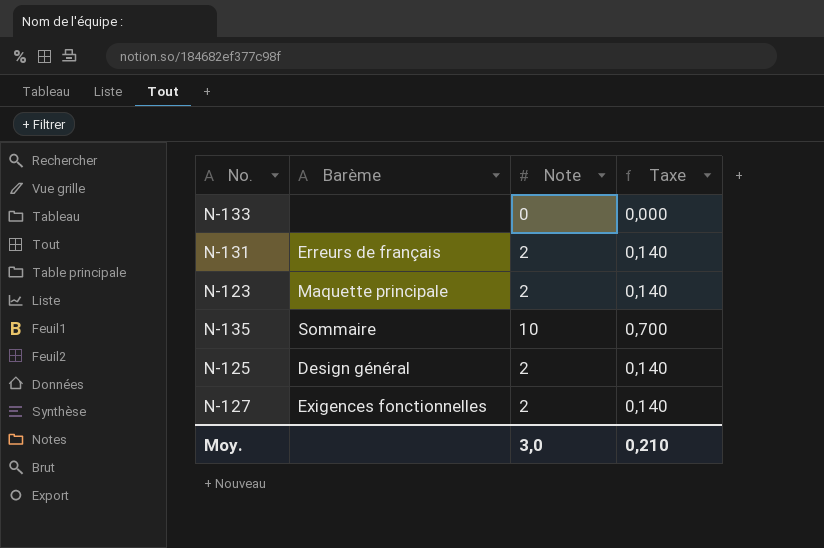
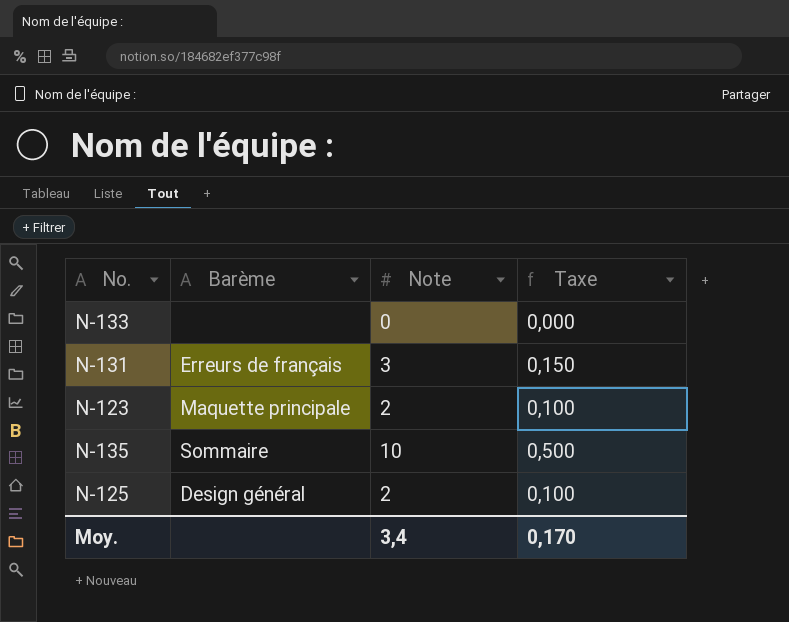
column Taxe | formula: [Note] * 0,07 -> [Note] * 0,05
row N-127: Exigences fonctionnelles | 2 | 0,140 -> none
N-131 | Note: 2 -> 3
Moy. | Note: 3,0 -> 3,4
Moy. | Taxe: 0,210 -> 0,170

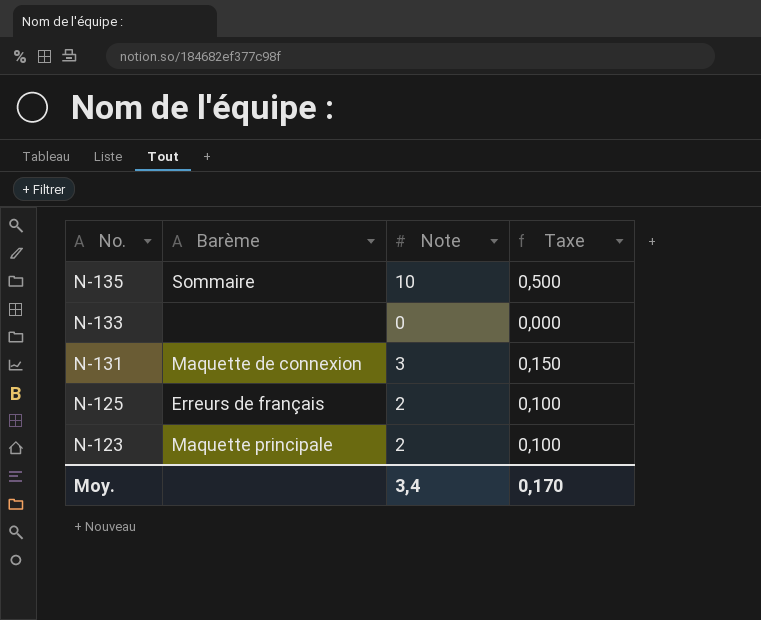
row order: none -> No. descending
N-131 | Barème: Erreurs de français -> Maquette de connexion
N-125 | Barème: Design général -> Erreurs de français

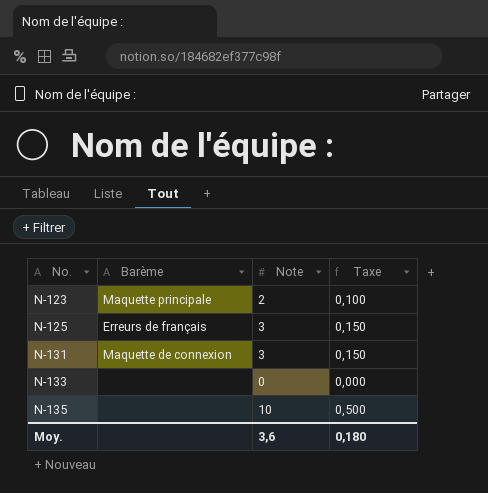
row order: No. descending -> No. ascending
N-125 | Note: 2 -> 3
N-125 | Taxe: 0,100 -> 0,150
N-135 | Barème: Sommaire -> none
Moy. | Note: 3,4 -> 3,6
Moy. | Taxe: 0,170 -> 0,180

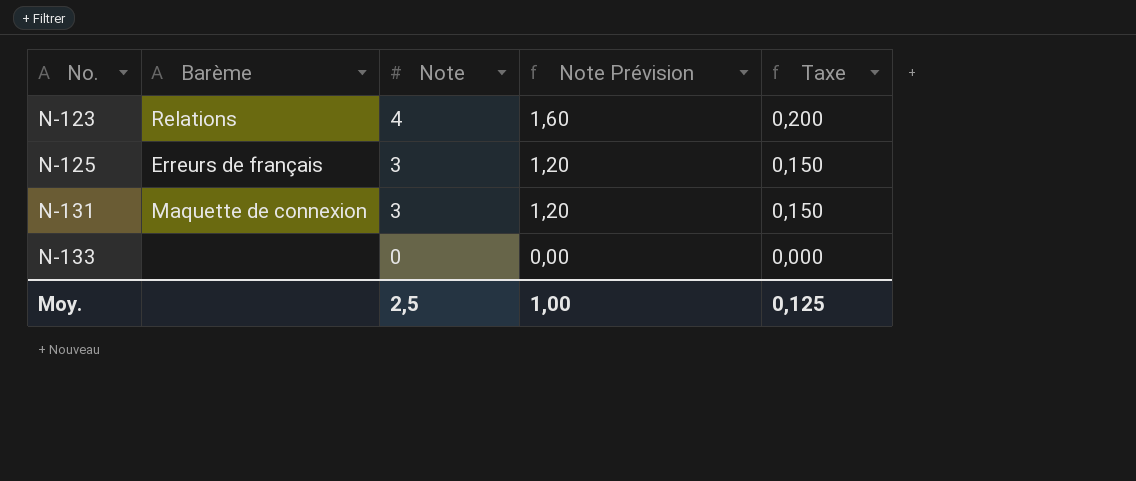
column Note Prévision | formula: none -> [Note] * 0,4
row N-135: none | 10 | 0,500 -> none
N-123 | Barème: Maquette principale -> Relations
N-123 | Note: 2 -> 4
N-123 | Taxe: 0,100 -> 0,200
Moy. | Note: 3,6 -> 2,5
Moy. | Taxe: 0,180 -> 0,125

